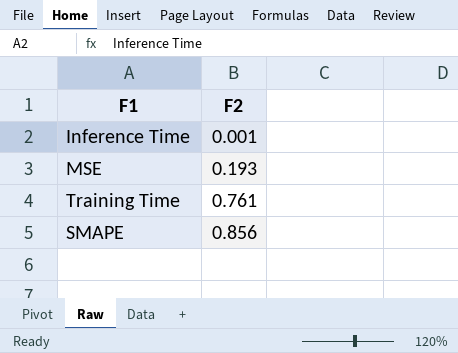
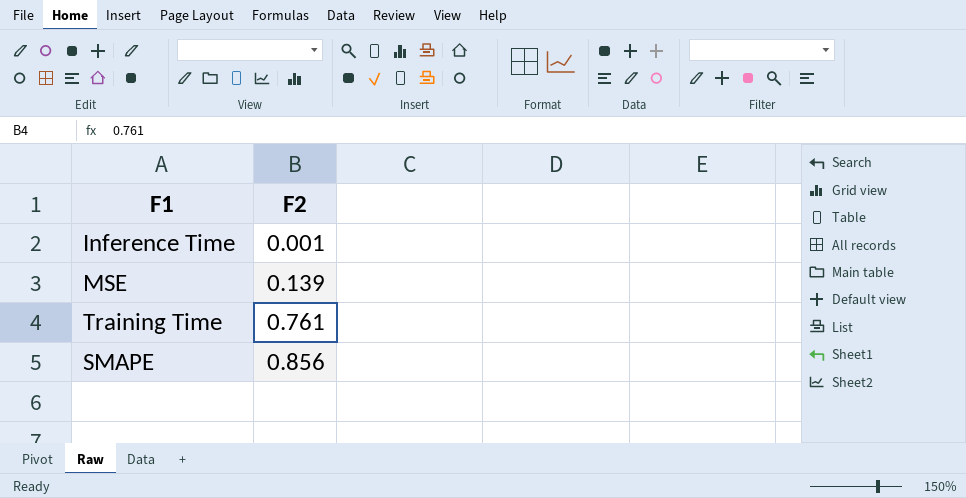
MSE | F2: 0.193 -> 0.139

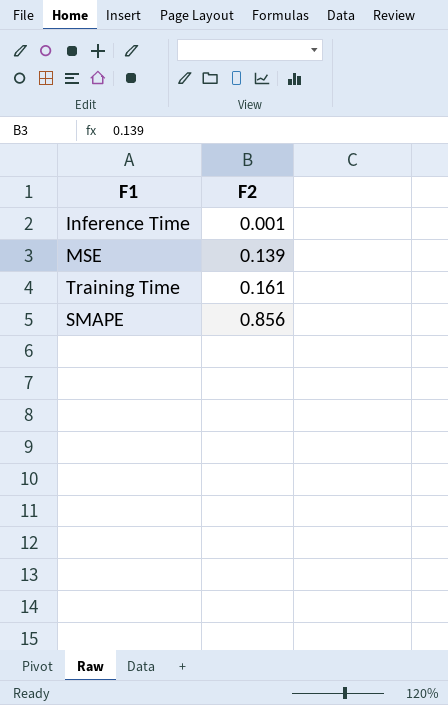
Training Time | F2: 0.761 -> 0.161

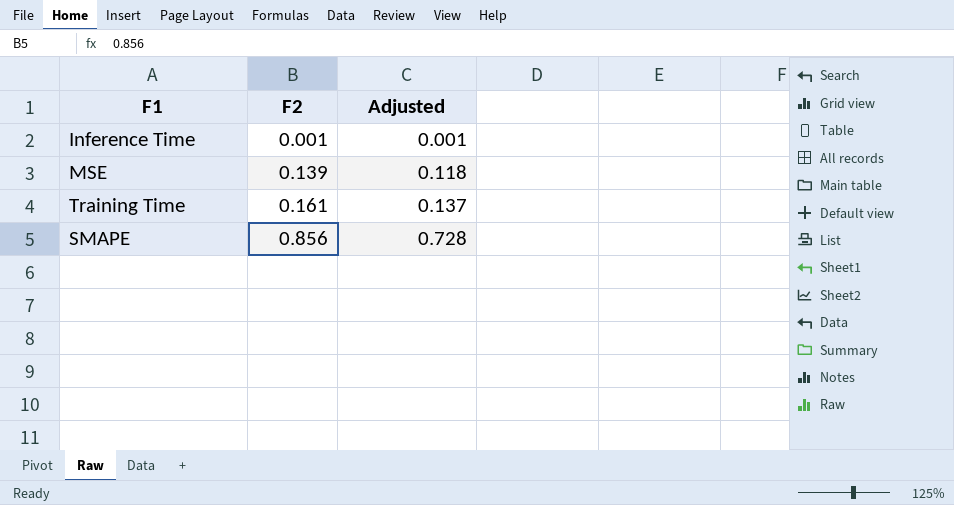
column Adjusted | formula: none -> [F2] * 0.85

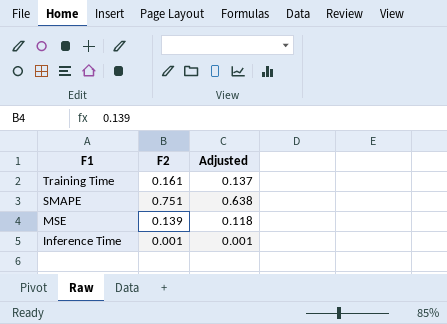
row order: F2 ascending -> F1 descending
SMAPE | F2: 0.856 -> 0.751
SMAPE | Adjusted: 0.728 -> 0.638

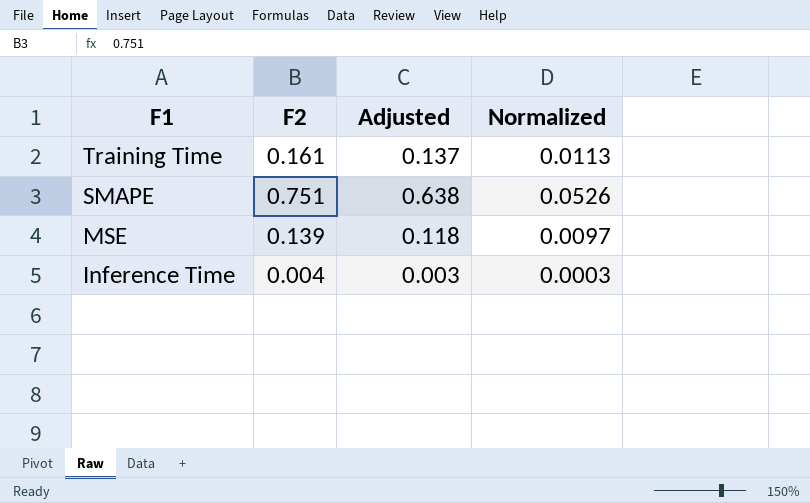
column Normalized | formula: none -> [F2] * 0.07
Inference Time | F2: 0.001 -> 0.004
Inference Time | Adjusted: 0.001 -> 0.003

